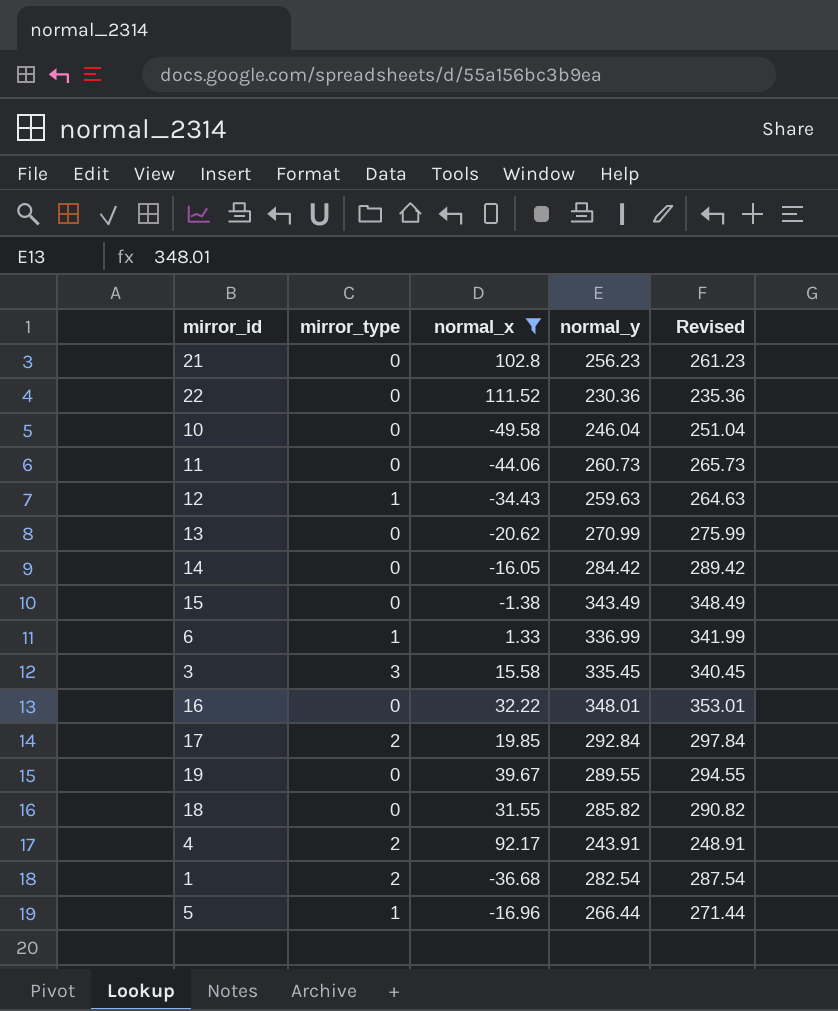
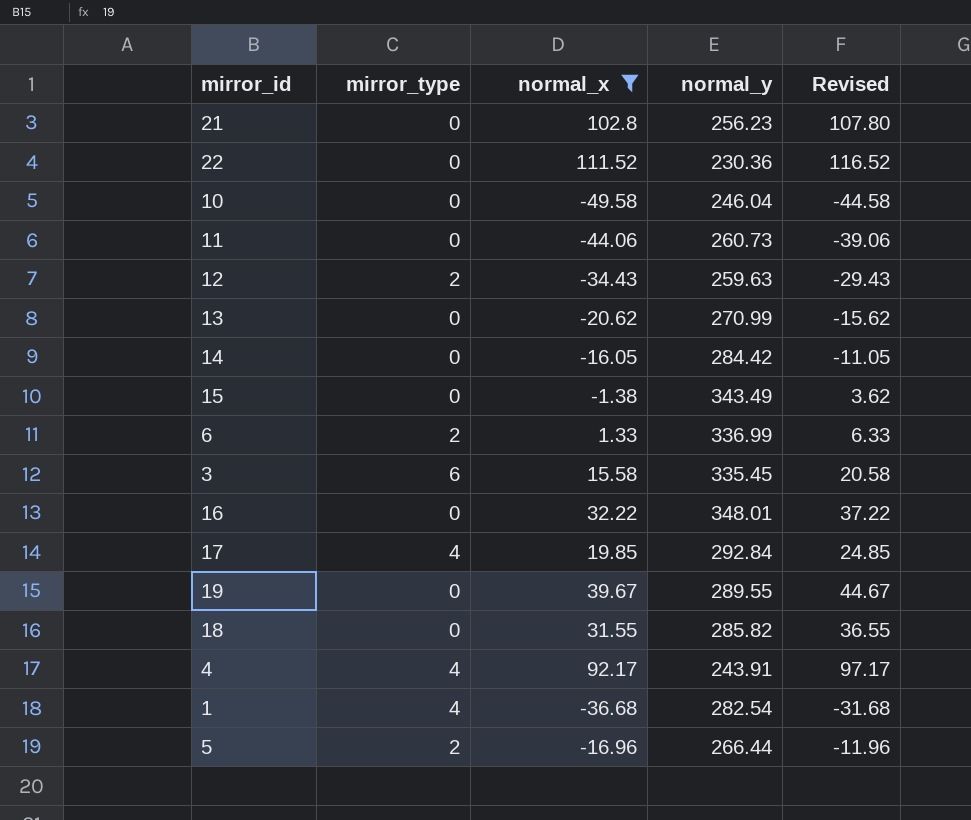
column Revised | formula: [normal_y] + 5 -> [normal_x] + 5
12 | mirror_type: 1 -> 2
6 | mirror_type: 1 -> 2
3 | mirror_type: 3 -> 6
17 | mirror_type: 2 -> 4
4 | mirror_type: 2 -> 4
1 | mirror_type: 2 -> 4
5 | mirror_type: 1 -> 2

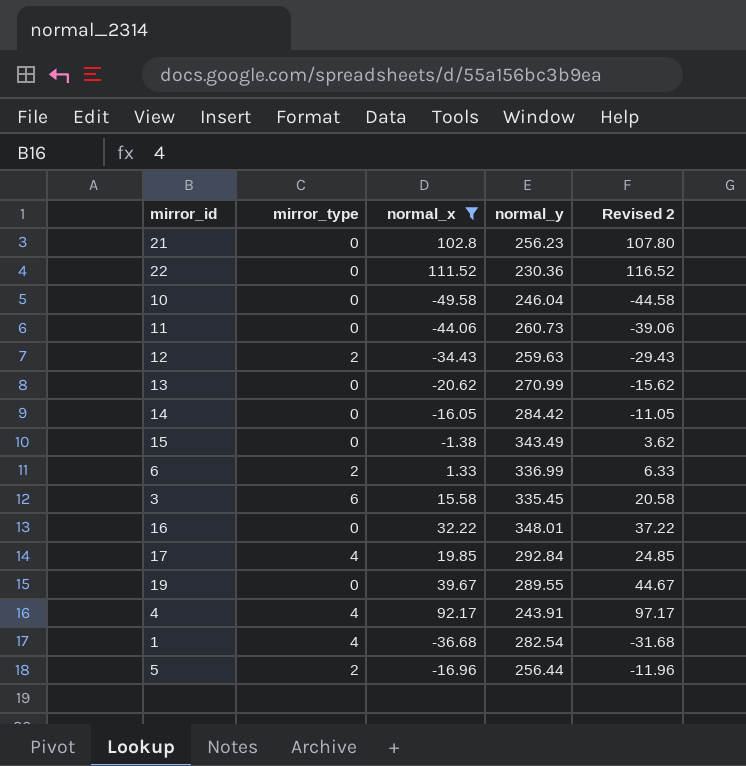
column name: Revised -> Revised 2
row 18: 0 | 31.55 | 285.82 | 36.55 -> none
5 | normal_y: 266.44 -> 256.44

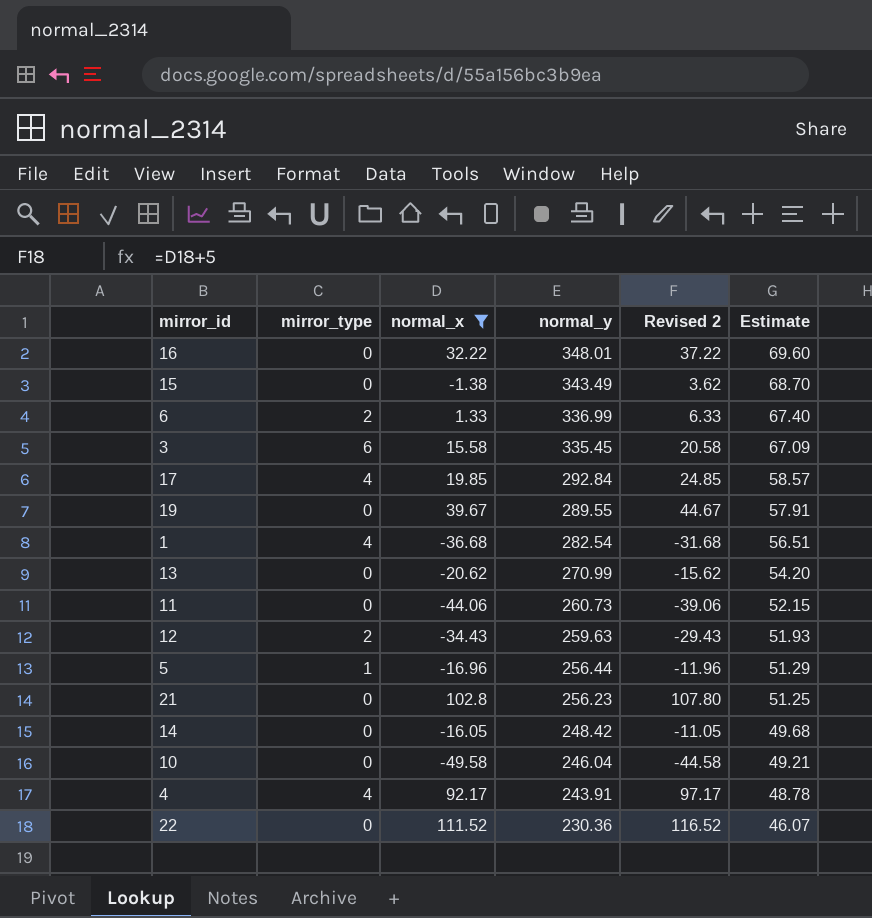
row order: none -> normal_y descending
column Estimate | formula: none -> [normal_y] * 0.2
5 | mirror_type: 2 -> 1
14 | normal_y: 284.42 -> 248.42

